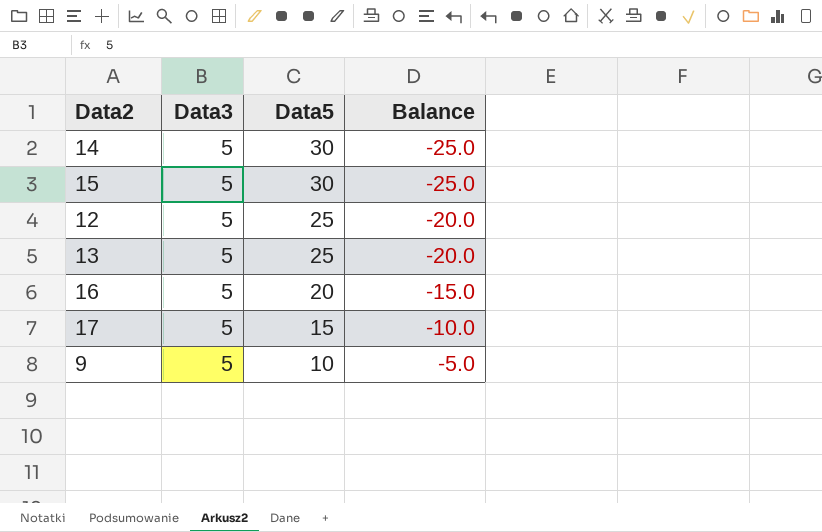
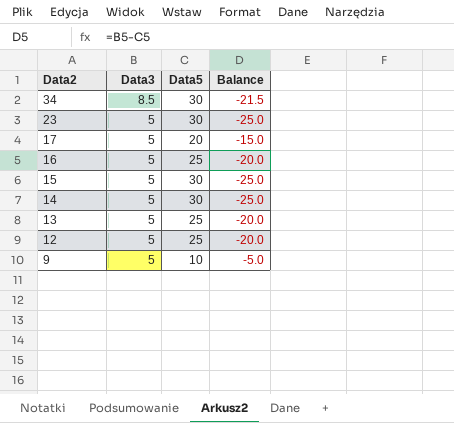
row order: Data5 descending -> Data2 descending
row 34: none -> 8.5 | 30 | -21.5
row 23: none -> 5 | 30 | -25.0
17 | Data5: 15 -> 20
17 | Balance: -10.0 -> -15.0
16 | Data5: 20 -> 25
16 | Balance: -15.0 -> -20.0

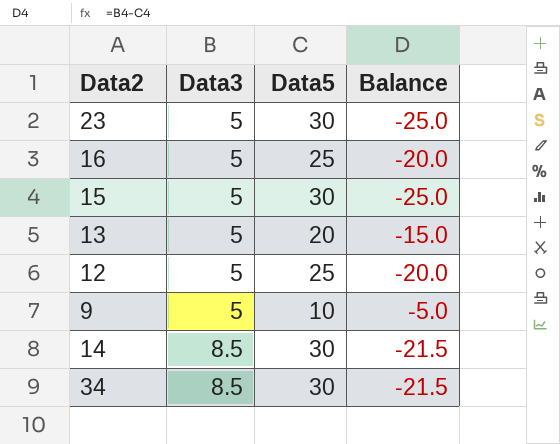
row order: Data2 descending -> Data3 ascending
row 17: 5 | 20 | -15.0 -> none
13 | Data5: 25 -> 20
13 | Balance: -20.0 -> -15.0
14 | Data3: 5 -> 8.5
14 | Balance: -25.0 -> -21.5

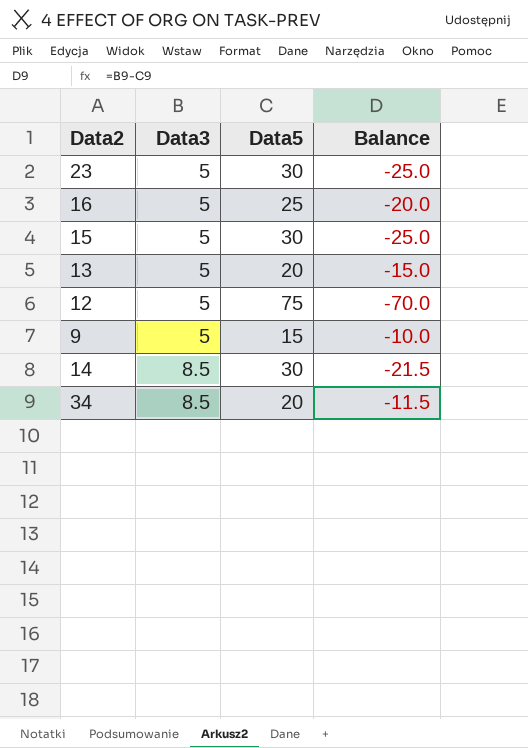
12 | Data5: 25 -> 75
12 | Balance: -20.0 -> -70.0
9 | Data5: 10 -> 15
9 | Balance: -5.0 -> -10.0
34 | Data5: 30 -> 20
34 | Balance: -21.5 -> -11.5

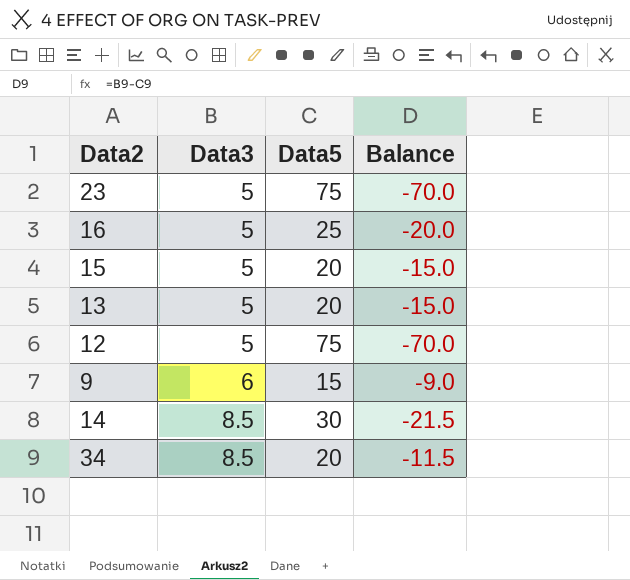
23 | Data5: 30 -> 75
23 | Balance: -25.0 -> -70.0
15 | Data5: 30 -> 20
15 | Balance: -25.0 -> -15.0
9 | Data3: 5 -> 6
9 | Balance: -10.0 -> -9.0

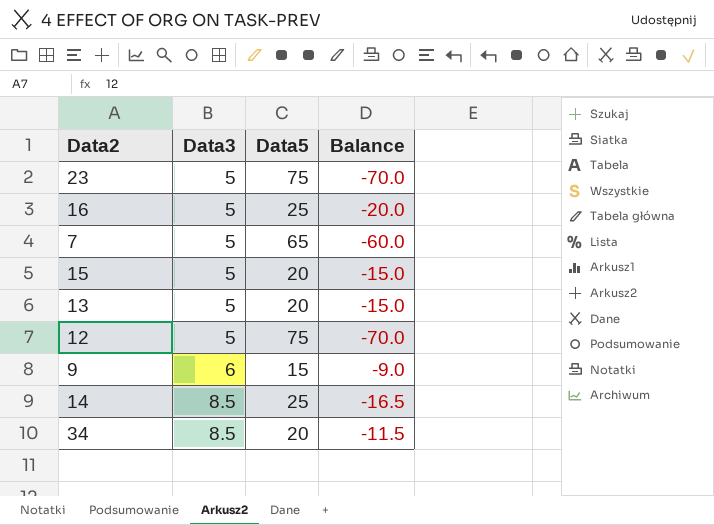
row 7: none -> 5 | 65 | -60.0
14 | Data5: 30 -> 25
14 | Balance: -21.5 -> -16.5

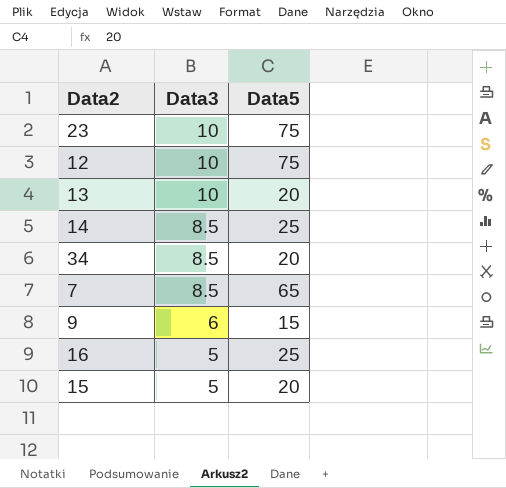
row order: Data3 ascending -> Data3 descending
column Balance | formula: [Data3] - [Data5] -> none
23 | Data3: 5 -> 10
12 | Data3: 5 -> 10
13 | Data3: 5 -> 10
7 | Data3: 5 -> 8.5

